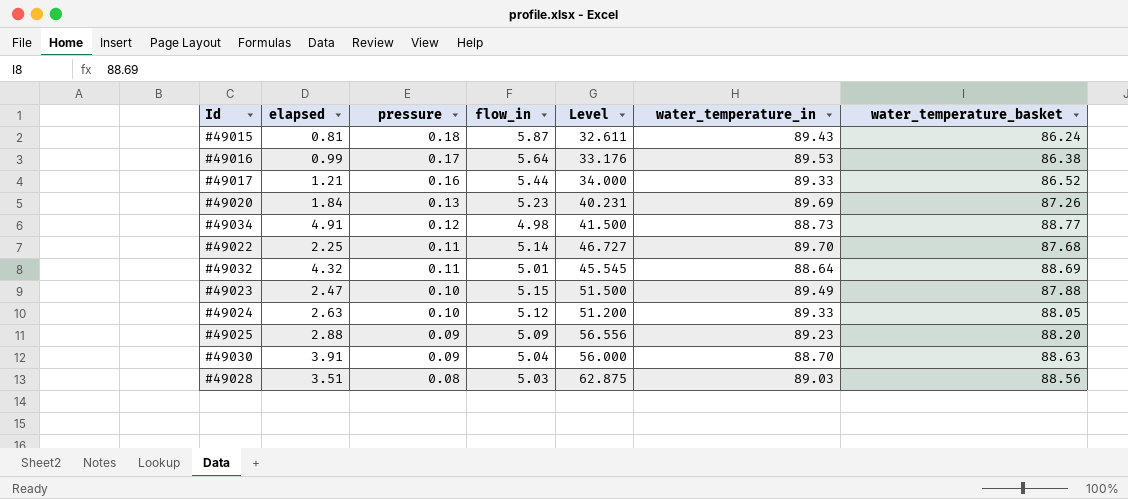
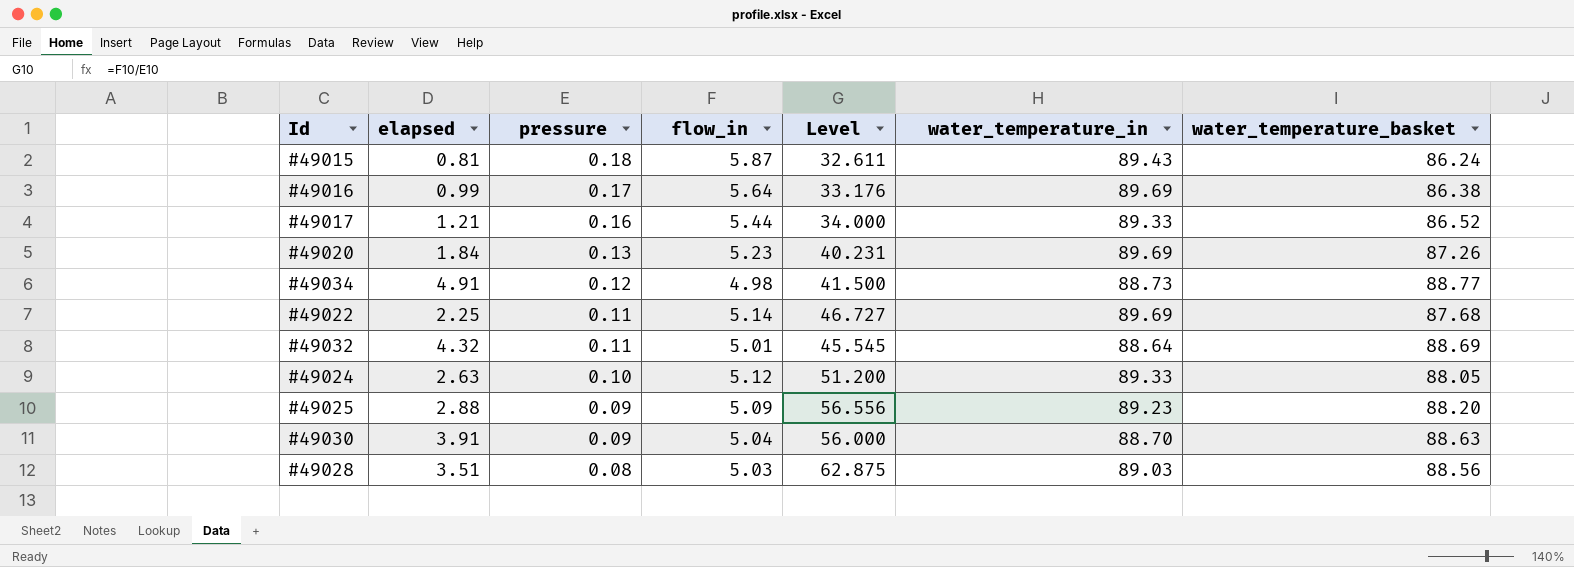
row #49023: 2.47 | 0.10 | 5.15 | 51.500 | 89.49 | 87.88 -> none
#49016 | water_temperature_in: 89.53 -> 89.69
#49022 | water_temperature_in: 89.70 -> 89.69

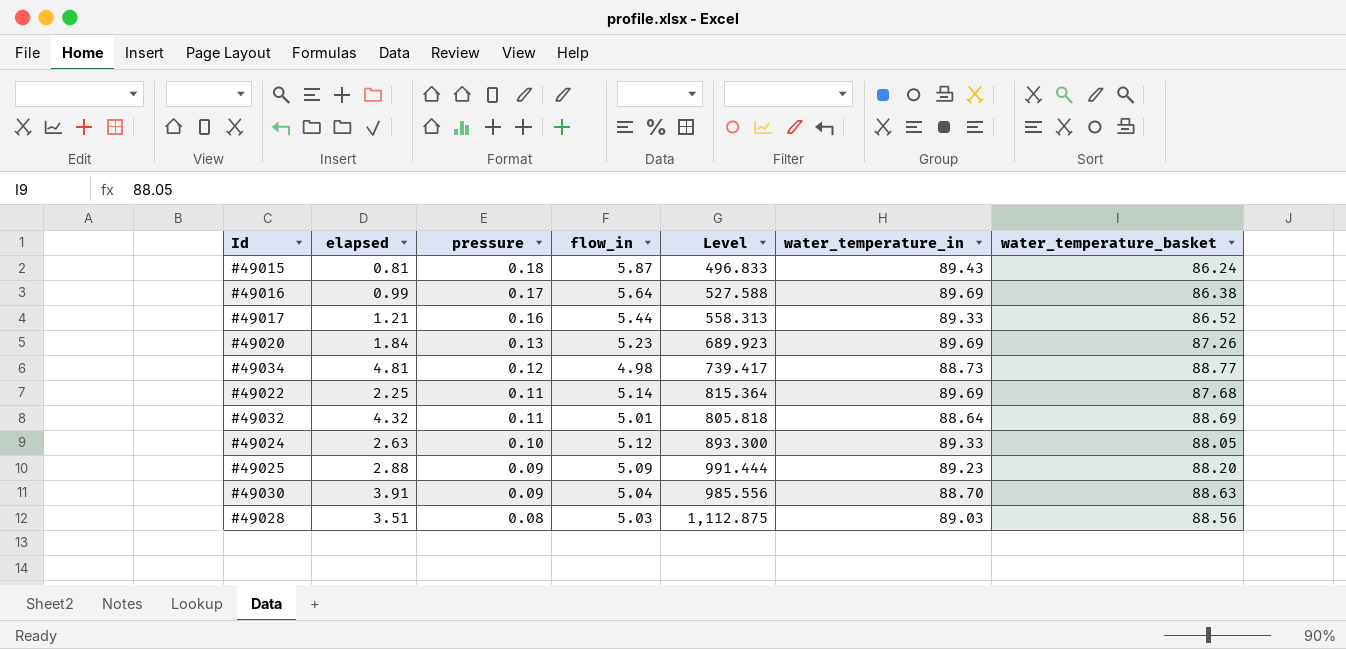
column Level | formula: [flow_in] / [pressure] -> [water_temperature_in] / [pressure]
#49034 | elapsed: 4.91 -> 4.81

